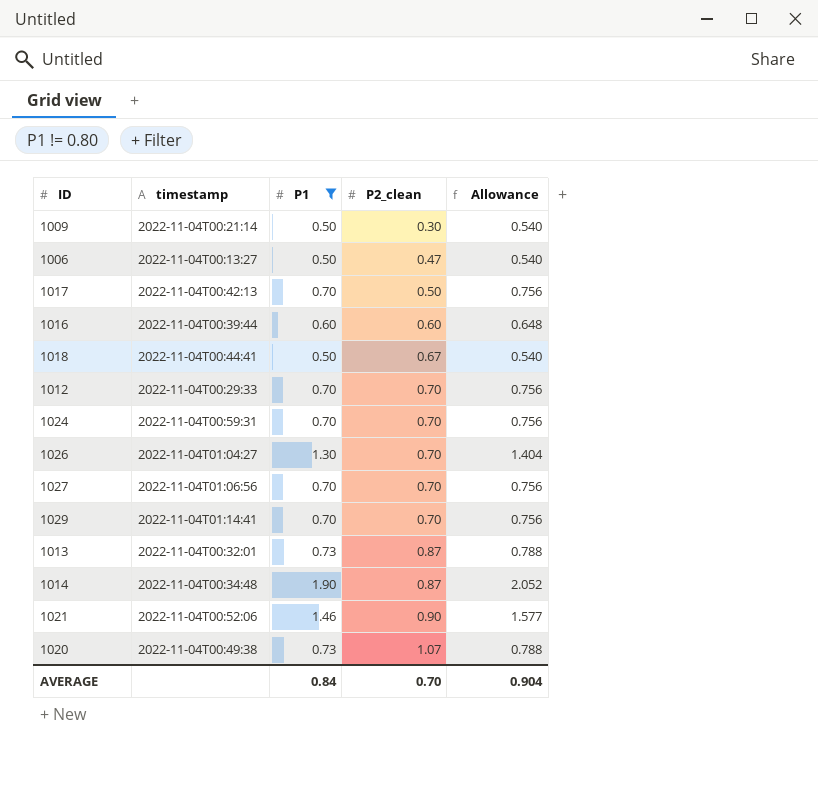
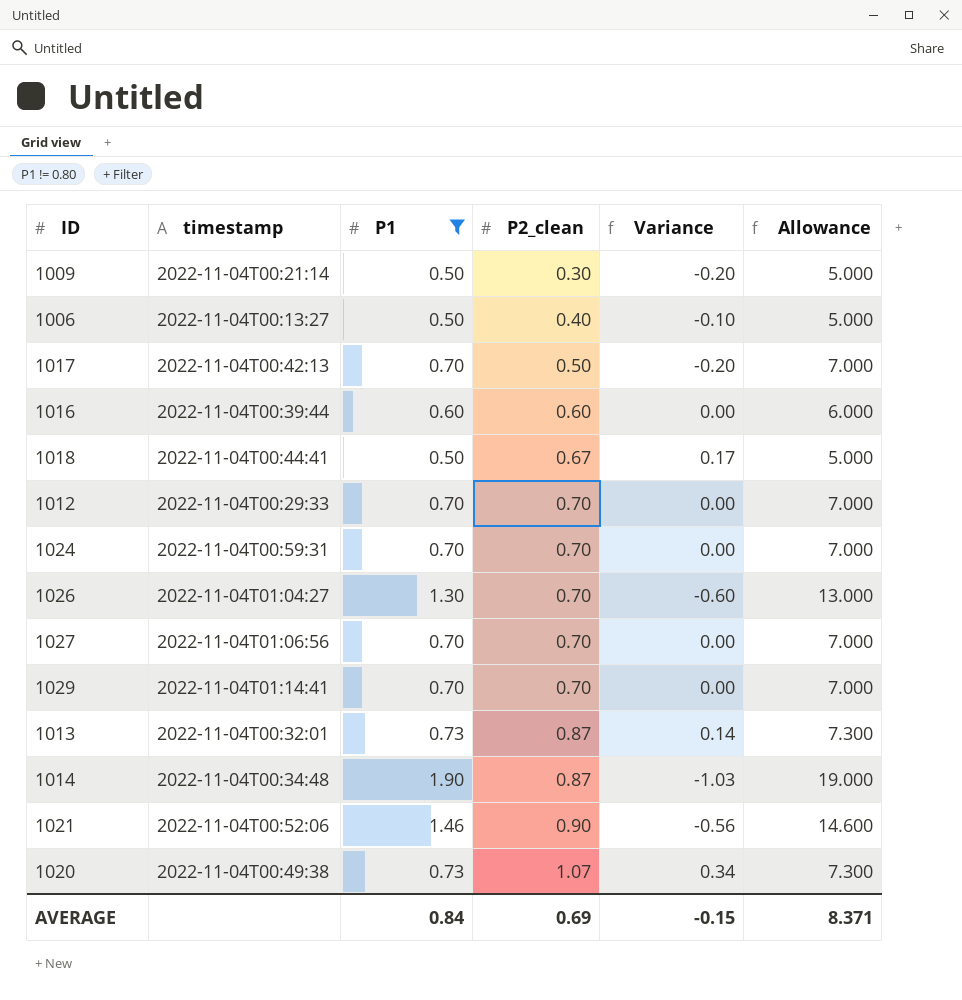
column Variance | formula: none -> [P2_clean] - [P1]
column Allowance | formula: [P1] * 1.08 -> [P1] * 10
1006 | P2_clean: 0.47 -> 0.40
AVERAGE | P2_clean: 0.70 -> 0.69
AVERAGE | Allowance: 0.904 -> 8.371

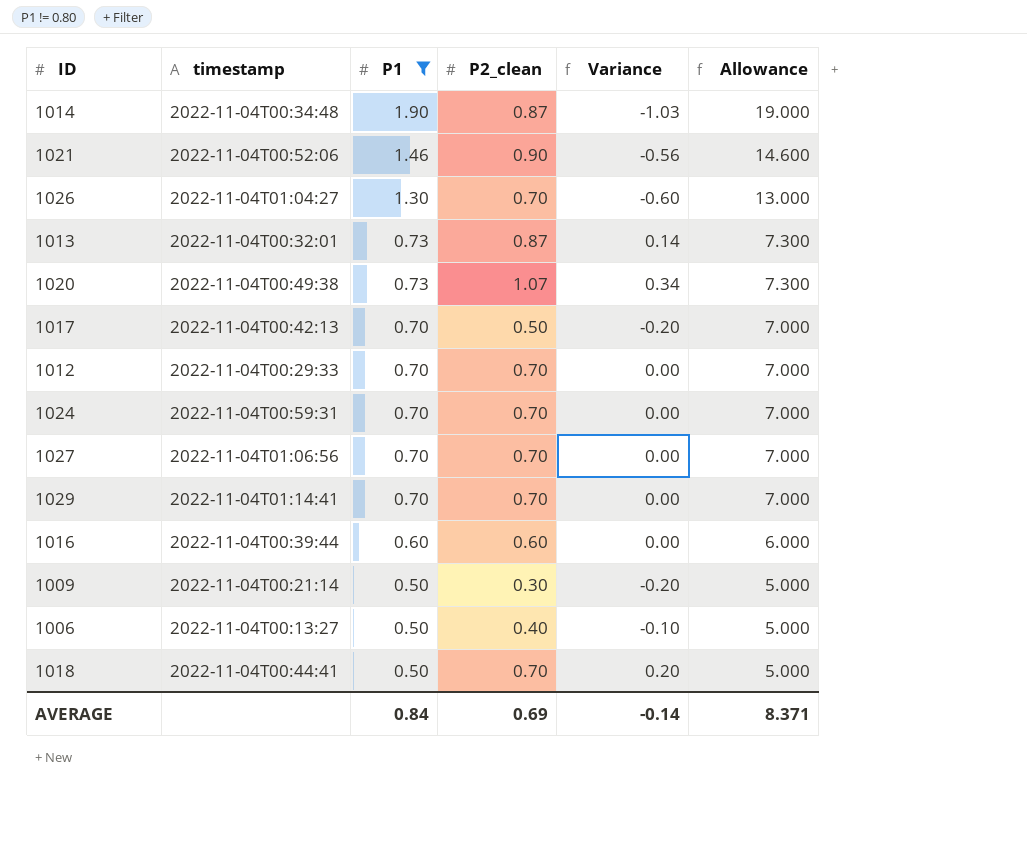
row order: P2_clean ascending -> P1 descending
1018 | P2_clean: 0.67 -> 0.70
1018 | Variance: 0.17 -> 0.20
AVERAGE | Variance: -0.15 -> -0.14

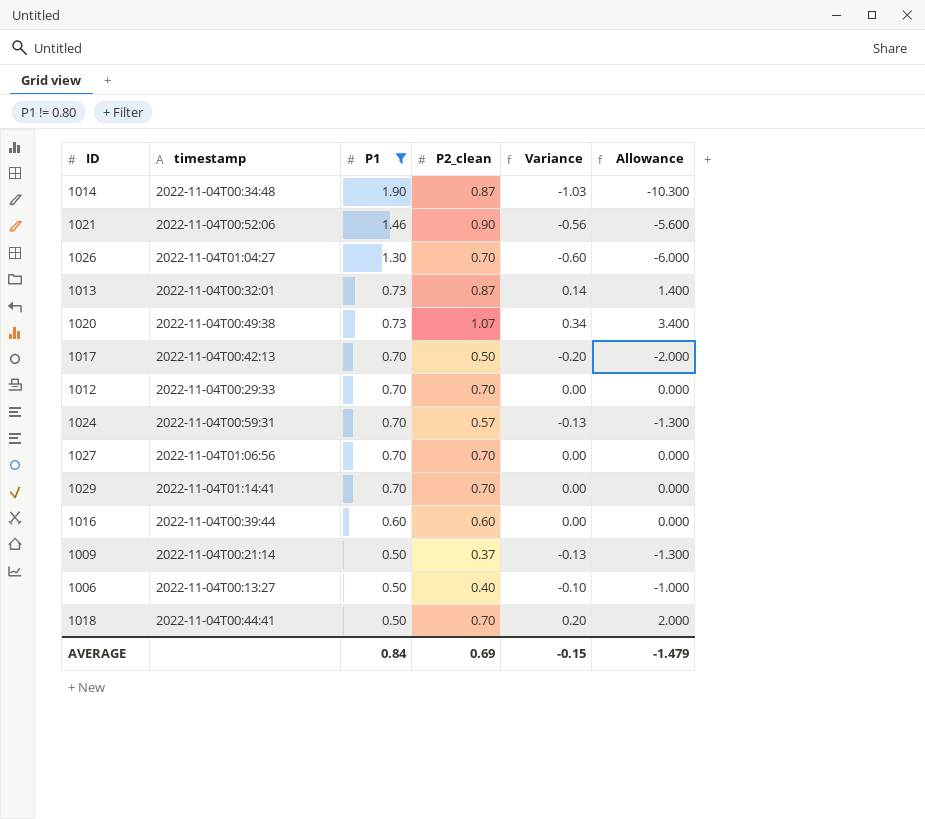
column Allowance | formula: [P1] * 10 -> [Variance] * 10
1024 | P2_clean: 0.70 -> 0.57
1024 | Variance: 0.00 -> -0.13
1009 | P2_clean: 0.30 -> 0.37
1009 | Variance: -0.20 -> -0.13
AVERAGE | Variance: -0.14 -> -0.15
AVERAGE | Allowance: 8.371 -> -1.479

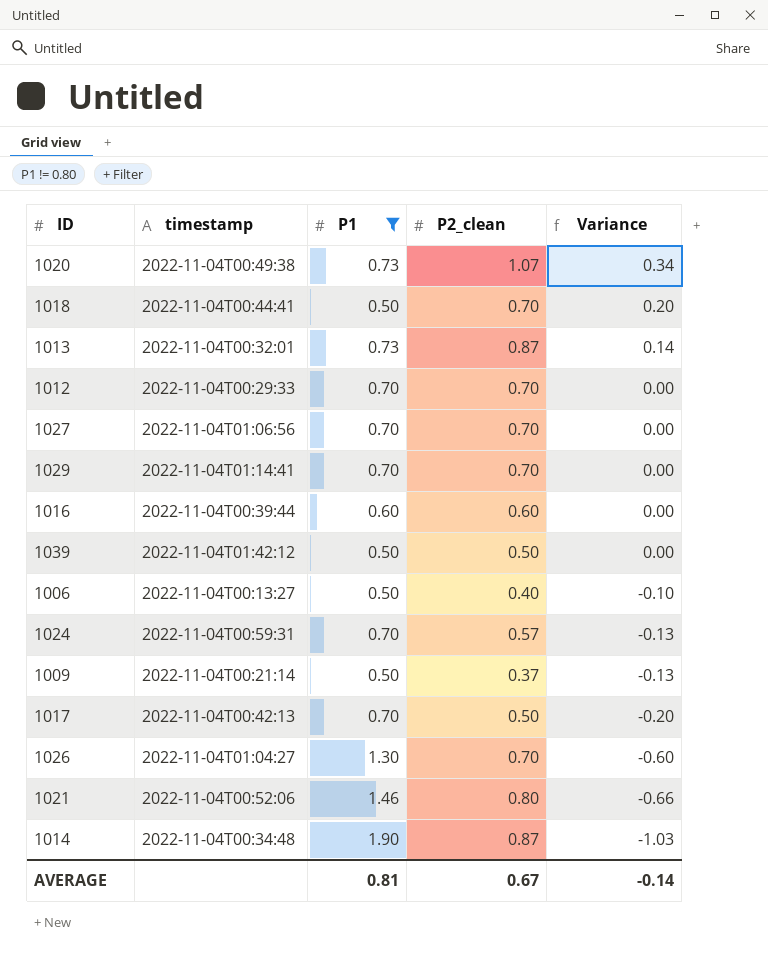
row order: P1 descending -> Variance descending
column Allowance | formula: [Variance] * 10 -> none
row 1039: none -> 2022-11-04T01:42:12 | 0.50 | 0.50 | 0.00
1021 | P2_clean: 0.90 -> 0.80
1021 | Variance: -0.56 -> -0.66
AVERAGE | P1: 0.84 -> 0.81
AVERAGE | P2_clean: 0.69 -> 0.67
AVERAGE | Variance: -0.15 -> -0.14

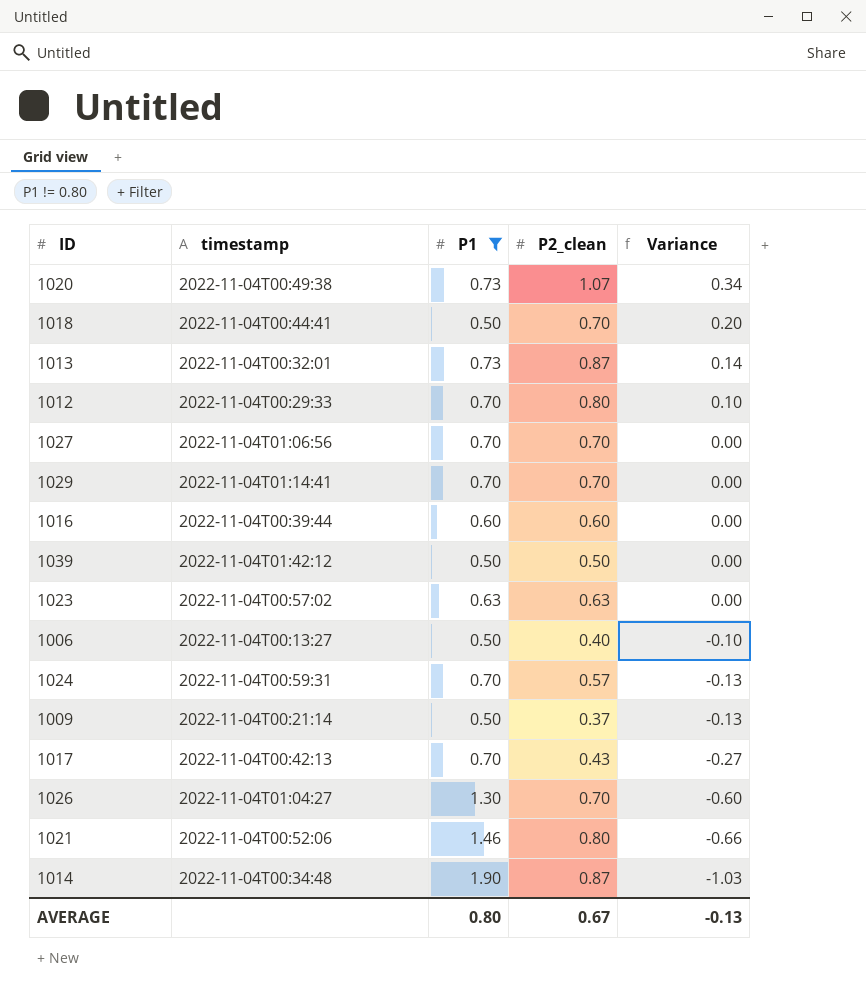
1012 | P2_clean: 0.70 -> 0.80
1012 | Variance: 0.00 -> 0.10
row 1023: none -> 2022-11-04T00:57:02 | 0.63 | 0.63 | 0.00
1017 | P2_clean: 0.50 -> 0.43
1017 | Variance: -0.20 -> -0.27
AVERAGE | P1: 0.81 -> 0.80
AVERAGE | Variance: -0.14 -> -0.13

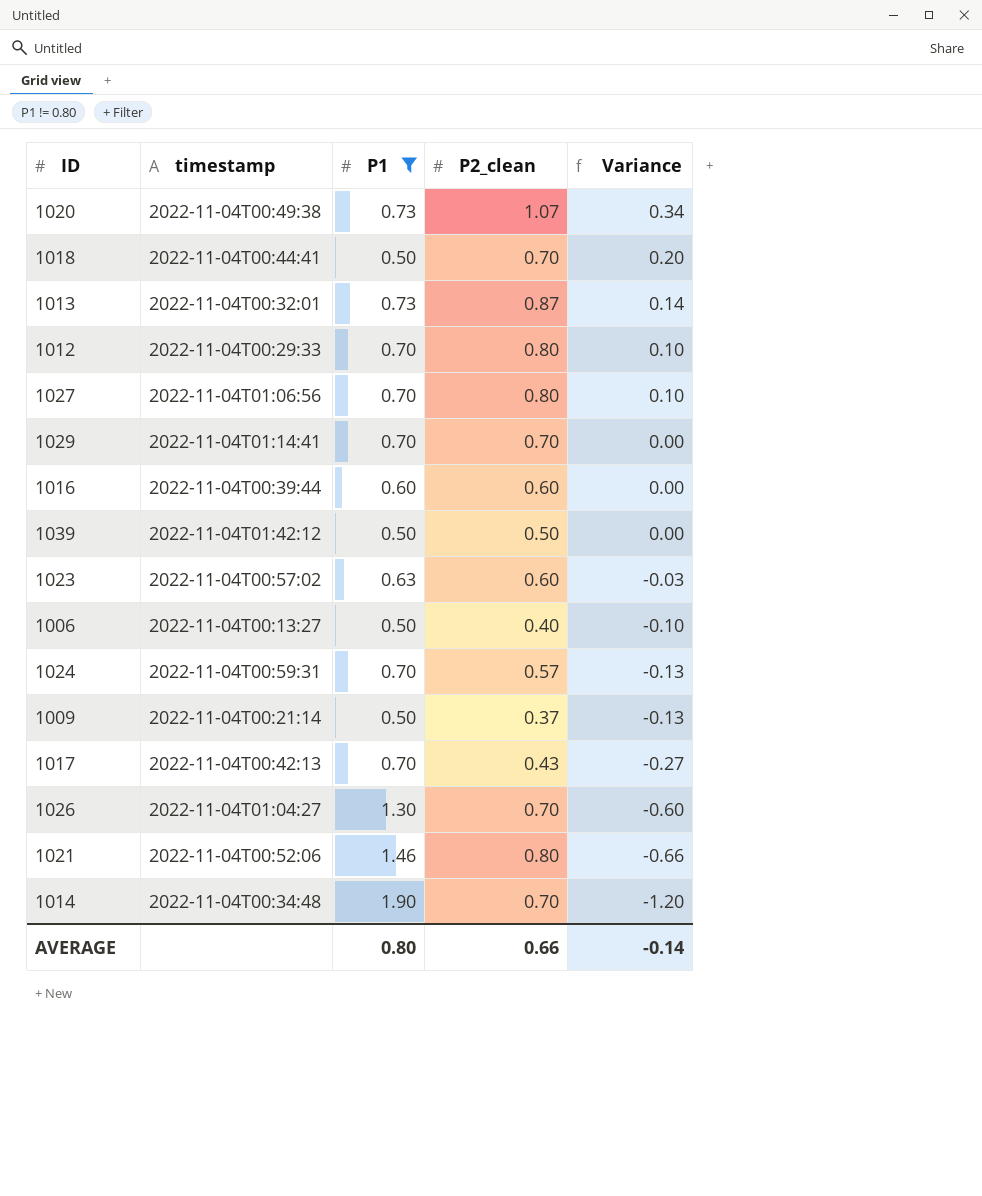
1027 | P2_clean: 0.70 -> 0.80
1027 | Variance: 0.00 -> 0.10
1023 | P2_clean: 0.63 -> 0.60
1023 | Variance: 0.00 -> -0.03
1014 | P2_clean: 0.87 -> 0.70
1014 | Variance: -1.03 -> -1.20
AVERAGE | P2_clean: 0.67 -> 0.66
AVERAGE | Variance: -0.13 -> -0.14

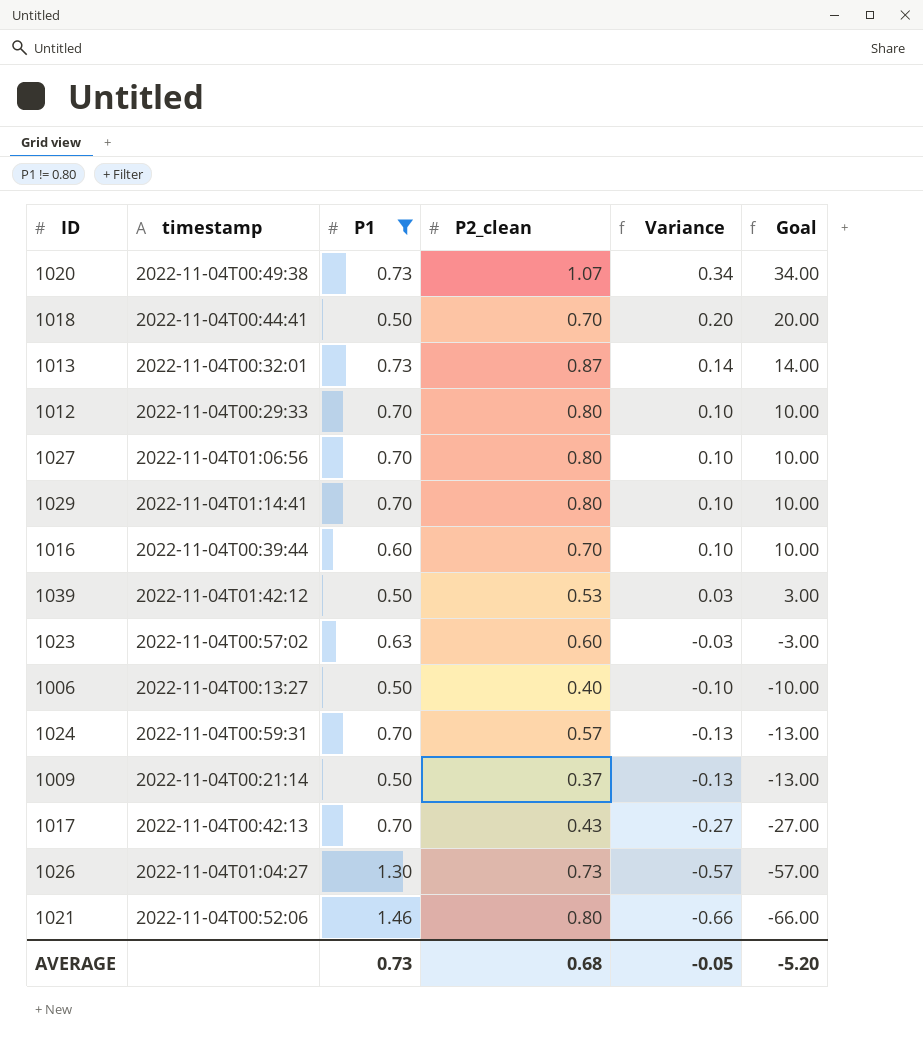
column Goal | formula: none -> [Variance] * 100
row 1014: 2022-11-04T00:34:48 | 1.90 | 0.70 | -1.20 -> none
1029 | P2_clean: 0.70 -> 0.80
1029 | Variance: 0.00 -> 0.10
1016 | P2_clean: 0.60 -> 0.70
1016 | Variance: 0.00 -> 0.10
1039 | P2_clean: 0.50 -> 0.53
1039 | Variance: 0.00 -> 0.03
1026 | P2_clean: 0.70 -> 0.73
1026 | Variance: -0.60 -> -0.57
AVERAGE | P1: 0.80 -> 0.73
AVERAGE | P2_clean: 0.66 -> 0.68
AVERAGE | Variance: -0.14 -> -0.05

